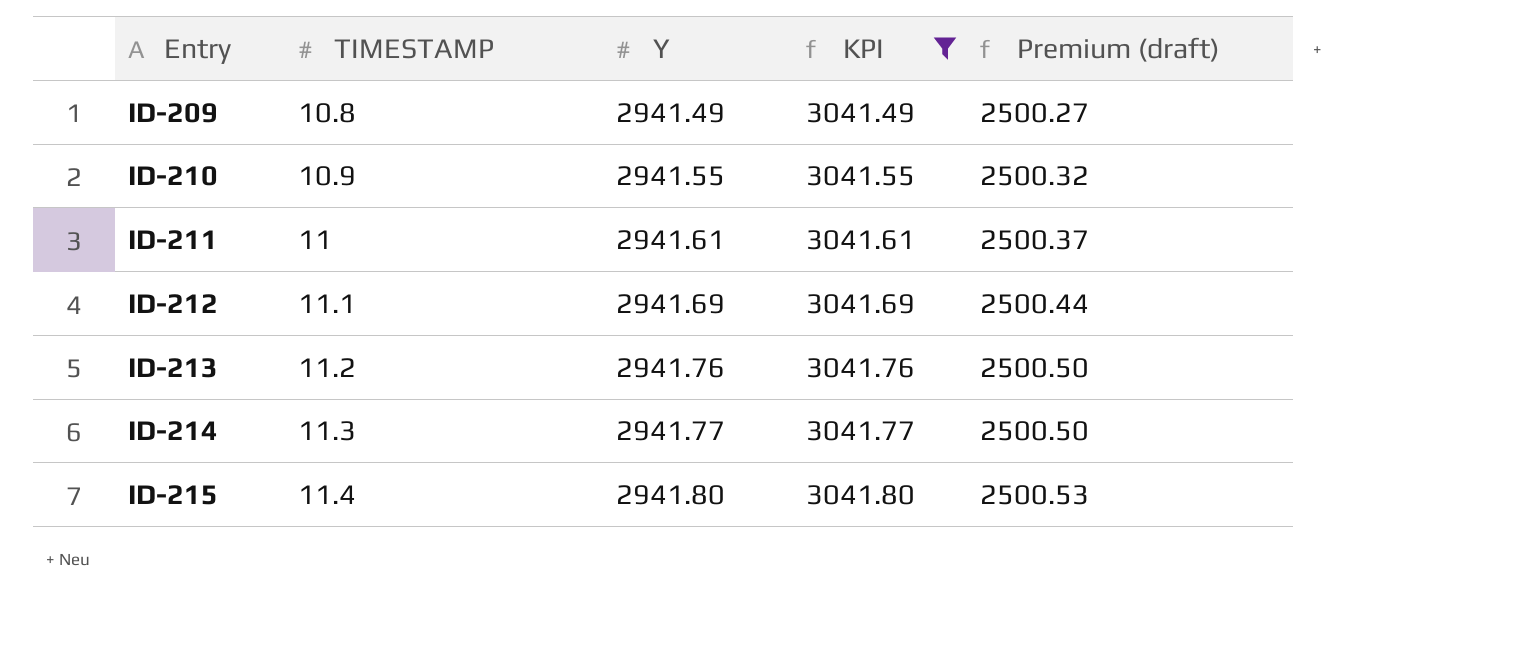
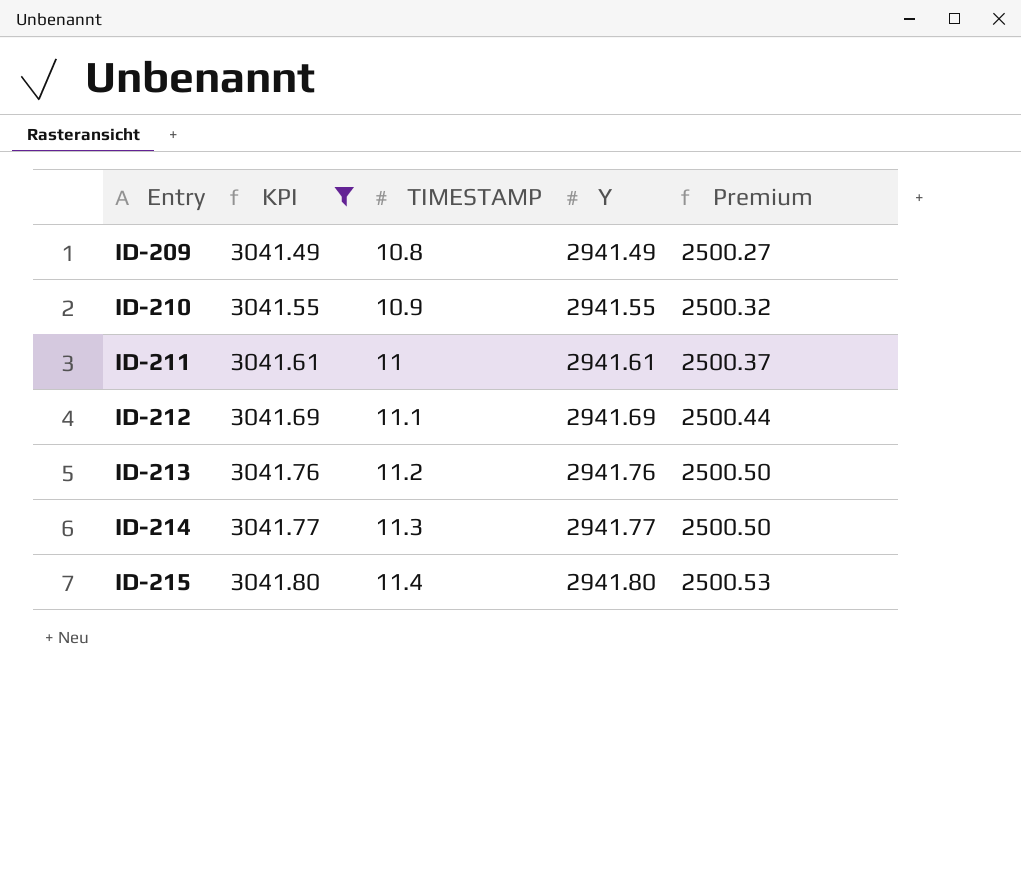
column KPI | position: 4 -> 2
column name: Premium (draft) -> Premium

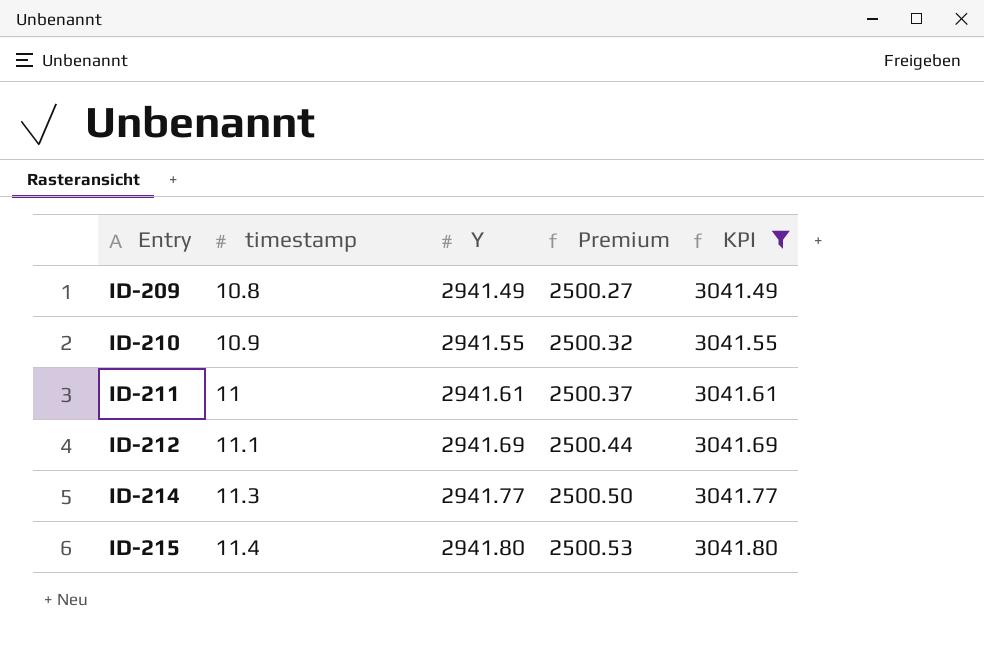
column name: TIMESTAMP -> timestamp
column KPI | position: 2 -> 5
row ID-213: 3041.76 | 11.2 | 2941.76 | 2500.50 -> none

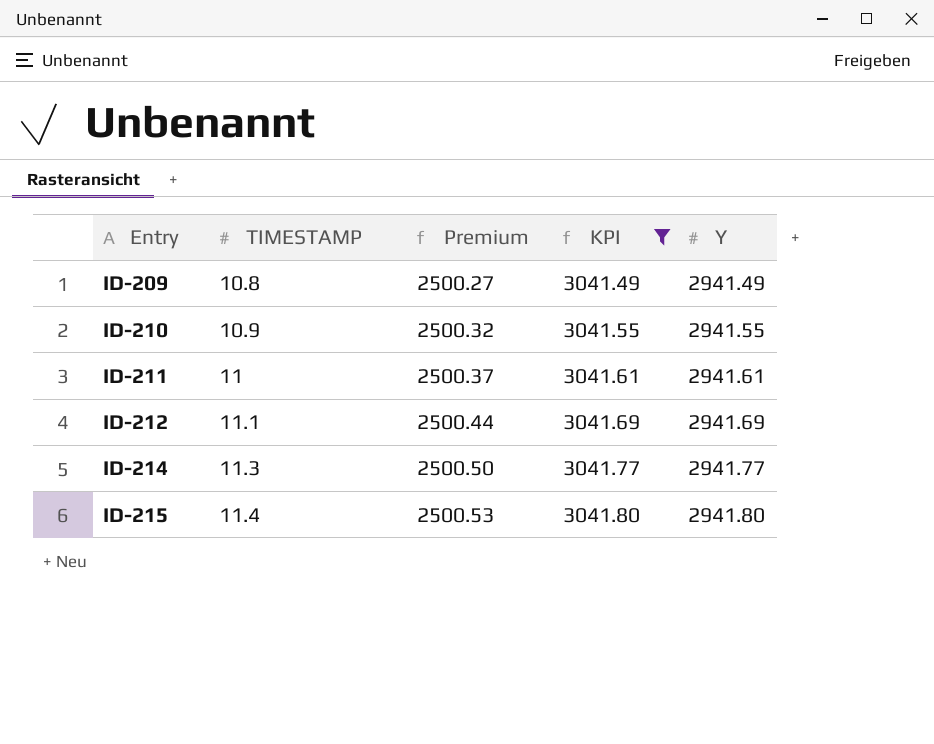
column name: timestamp -> TIMESTAMP
column Y | position: 3 -> 5

